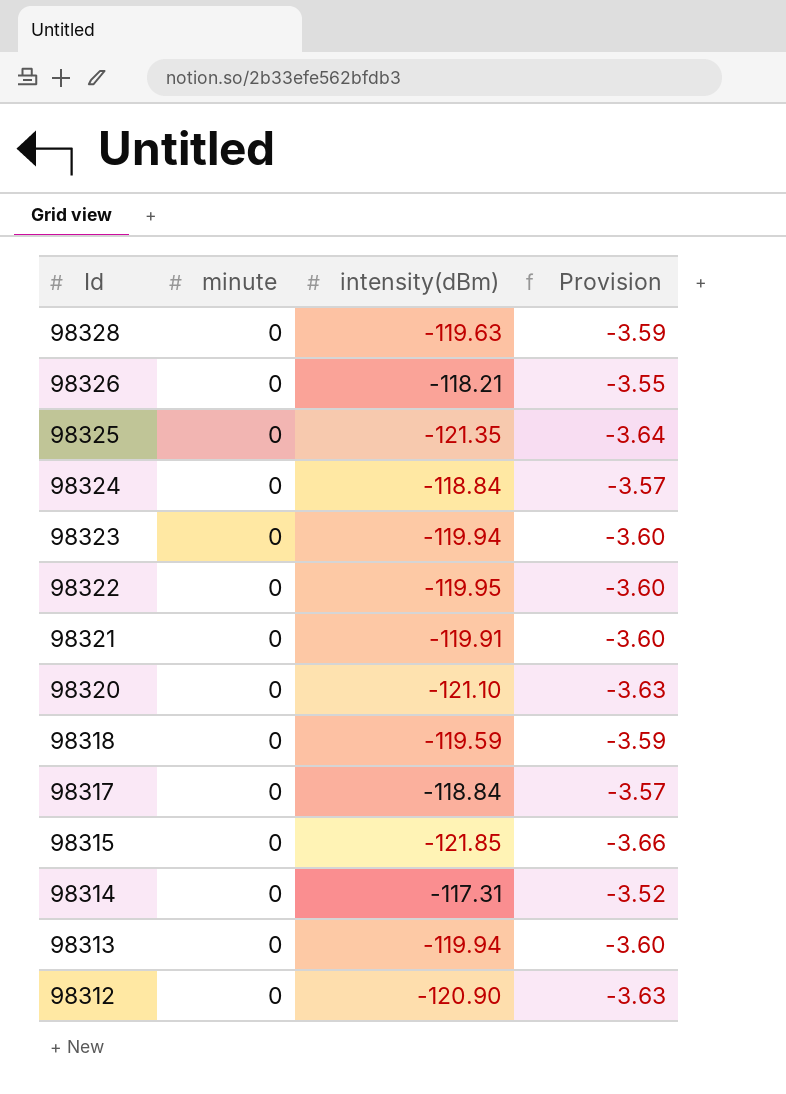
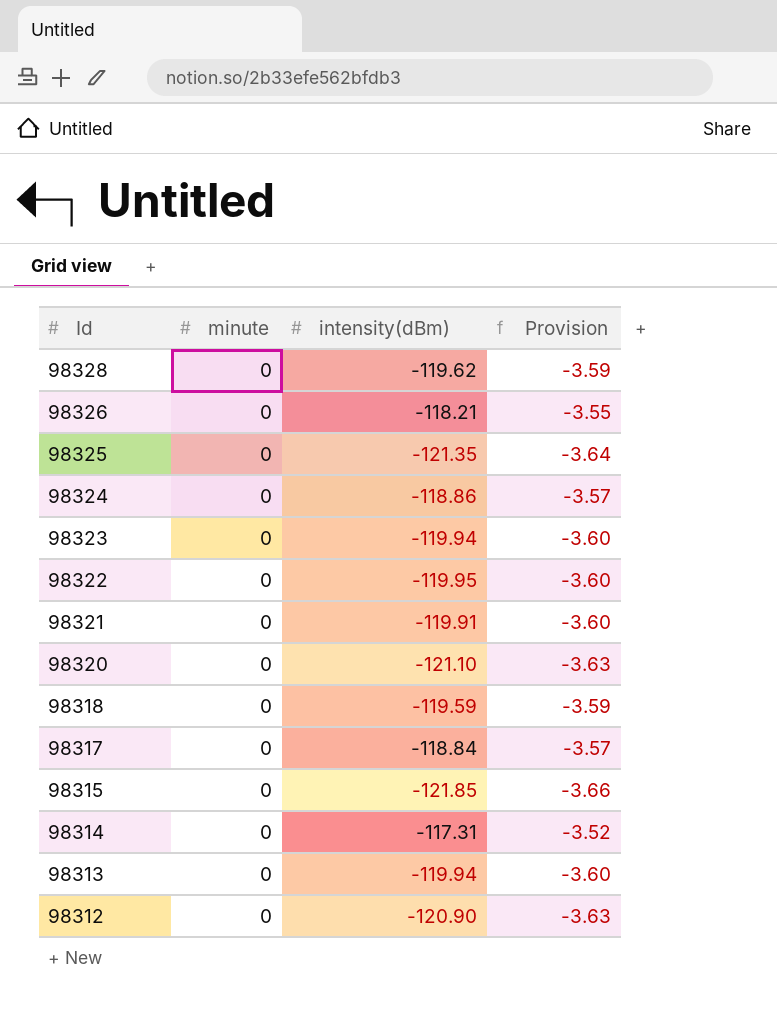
98328 | intensity(dBm): -119.63 -> -119.62
98324 | intensity(dBm): -118.84 -> -118.86

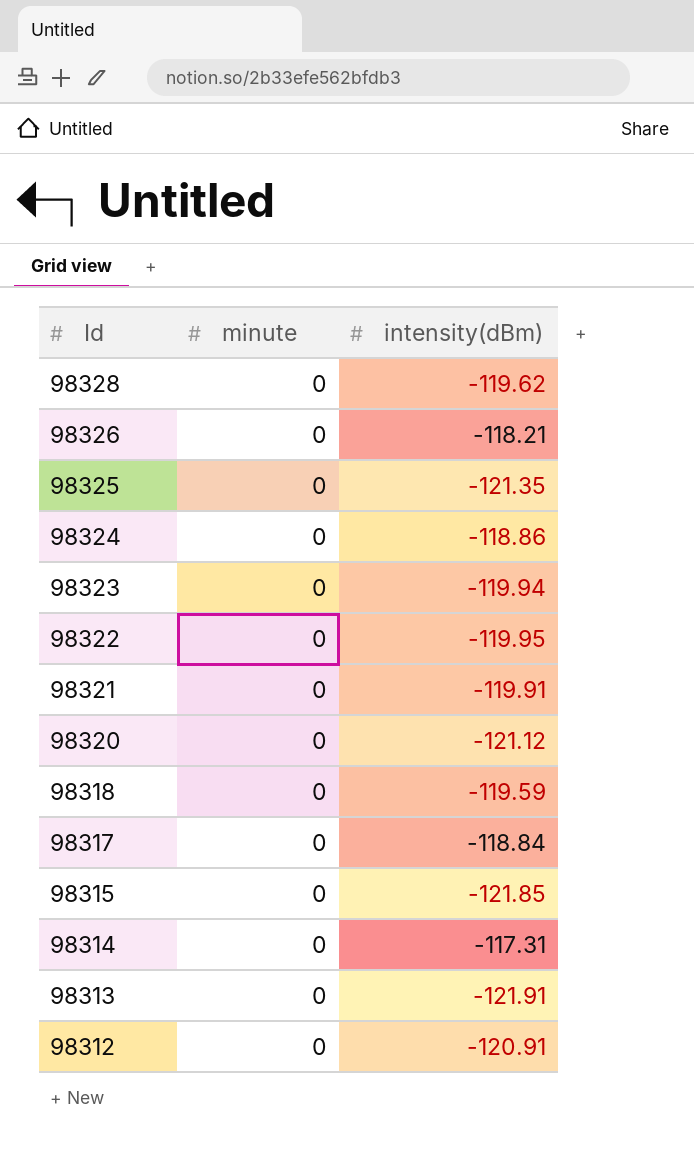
column Provision | formula: [intensity(dBm)] * 0.03 -> none
98320 | intensity(dBm): -121.10 -> -121.12
98313 | intensity(dBm): -119.94 -> -121.91
98312 | intensity(dBm): -120.90 -> -120.91

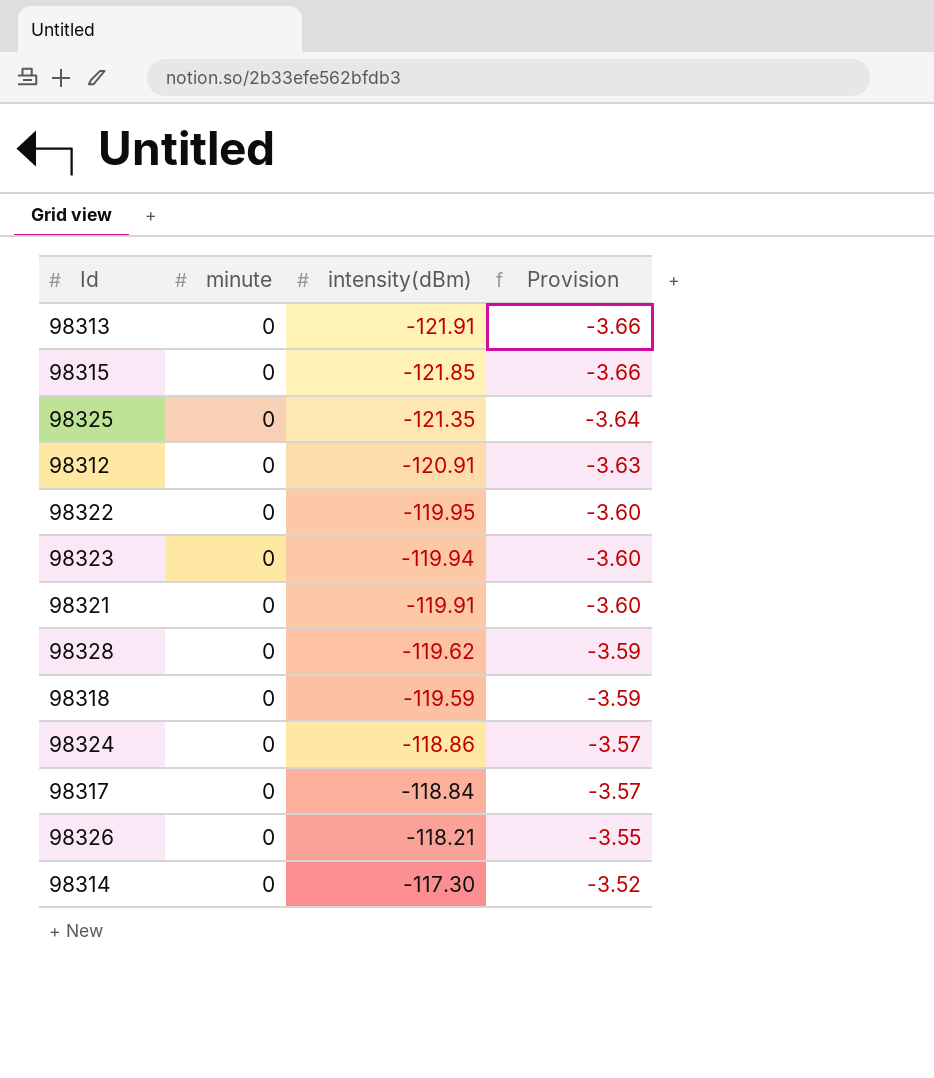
row order: Id descending -> intensity(dBm) ascending
column Provision | formula: none -> [intensity(dBm)] * 0.03
row 98320: 0 | -121.12 -> none
98314 | intensity(dBm): -117.31 -> -117.30

